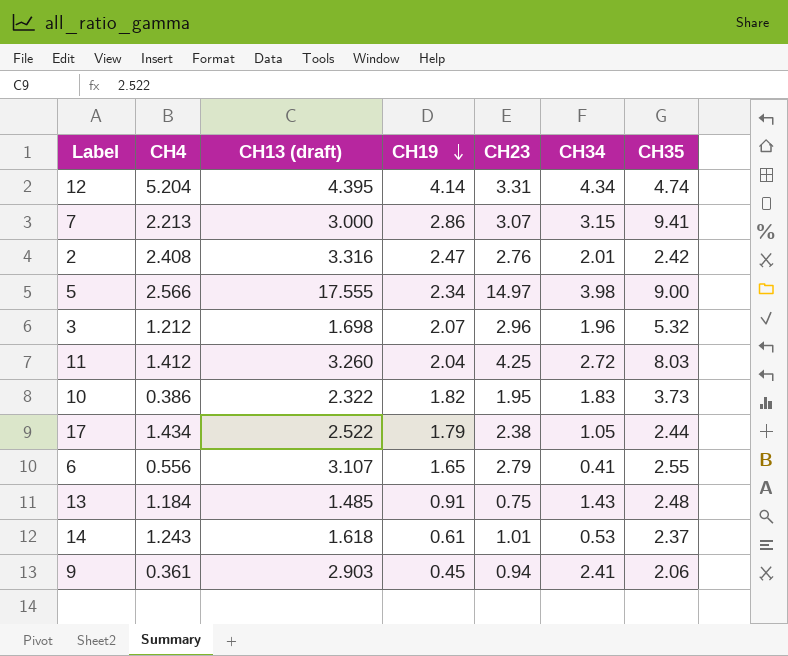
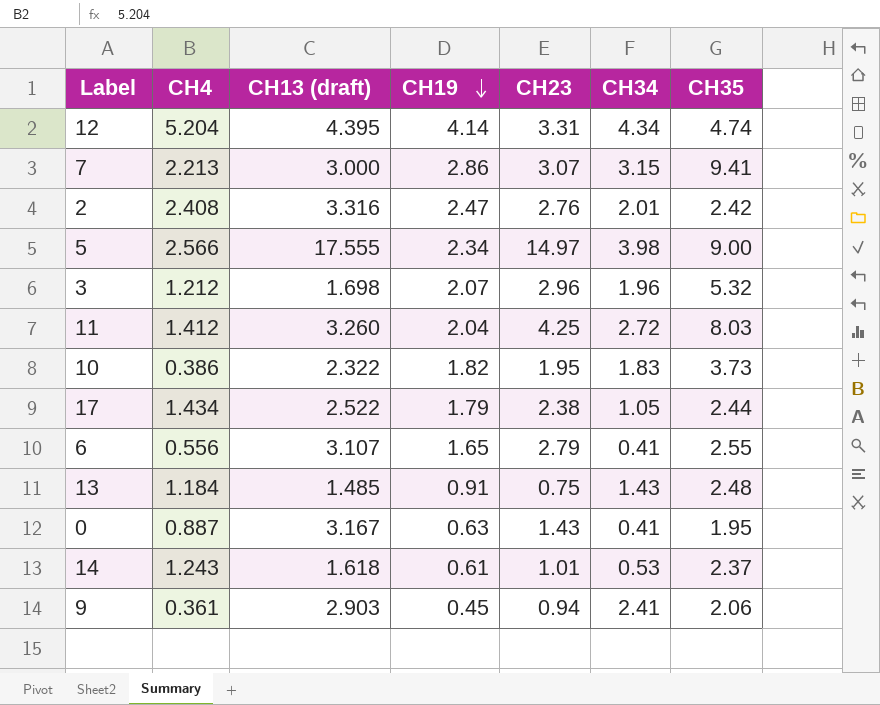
row 0: none -> 0.887 | 3.167 | 0.63 | 1.43 | 0.41 | 1.95

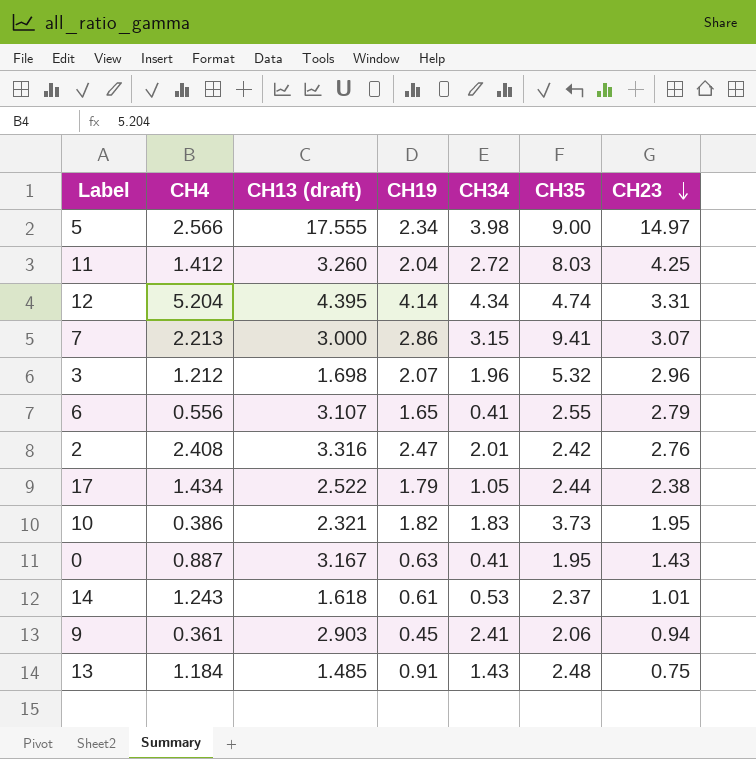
row order: CH19 descending -> CH23 descending
column CH23 | position: 5 -> 7
10 | CH13 (draft): 2.322 -> 2.321

